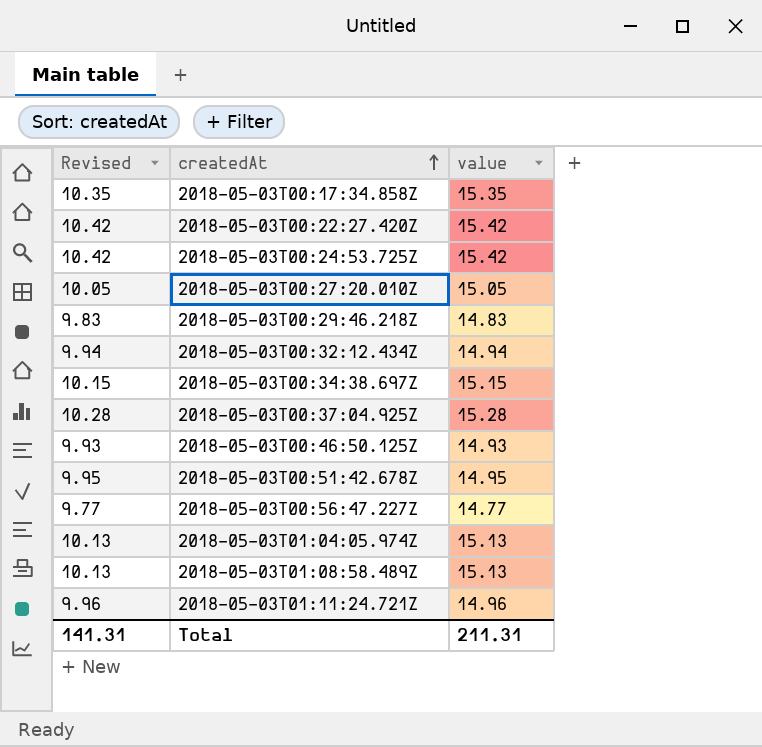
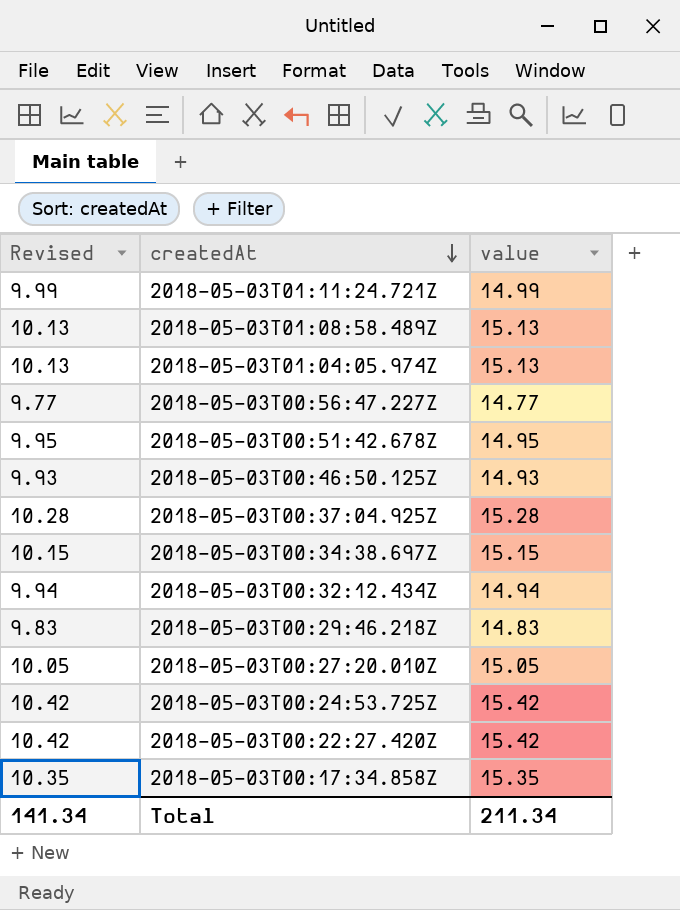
row order: createdAt ascending -> createdAt descending
2018-05-03T01:11:24.721Z | Revised: 9.96 -> 9.99
2018-05-03T01:11:24.721Z | value: 14.96 -> 14.99
Total | Revised: 141.31 -> 141.34
Total | value: 211.31 -> 211.34

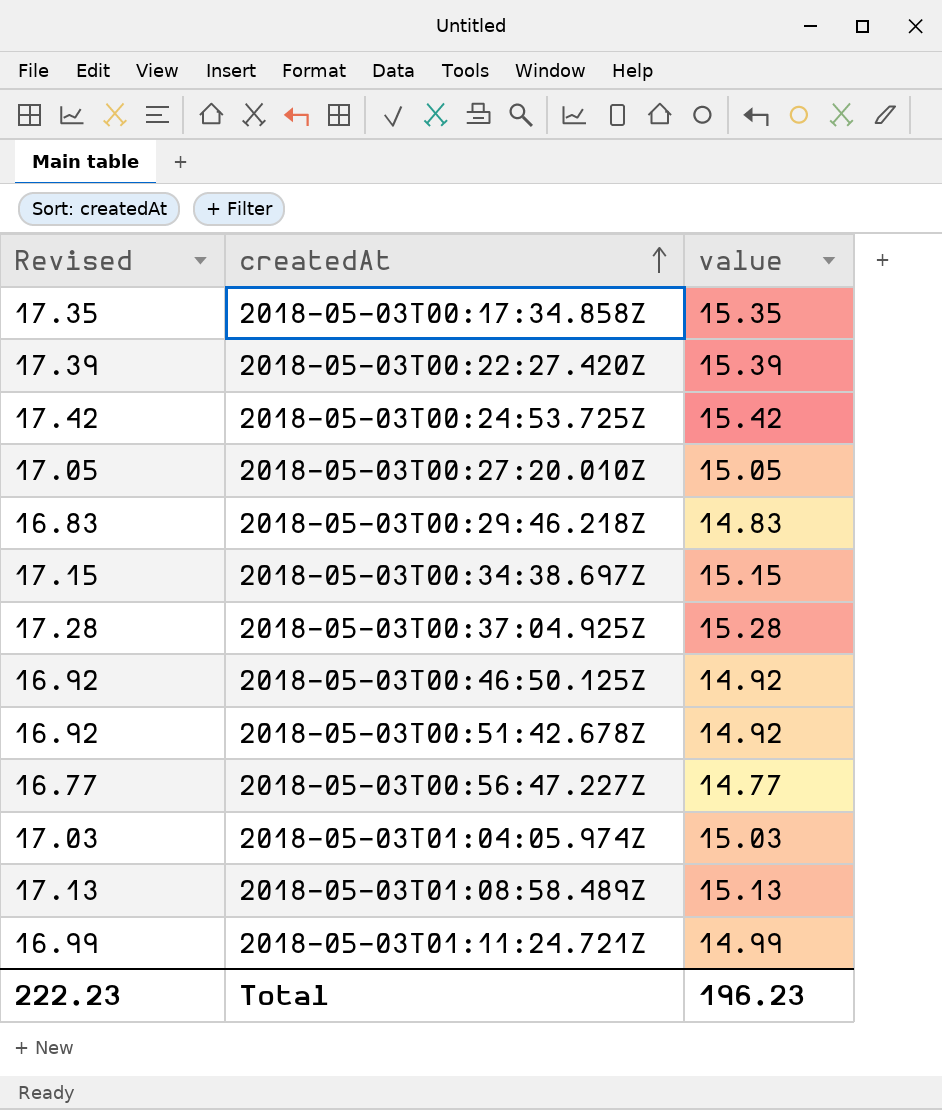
row order: createdAt descending -> createdAt ascending
column Revised | formula: [value] - 5 -> [value] + 2
row 2018-05-03T00:32:12.434Z: 9.94 | 14.94 -> none
2018-05-03T00:22:27.420Z | value: 15.42 -> 15.39
2018-05-03T00:46:50.125Z | value: 14.93 -> 14.92
2018-05-03T00:51:42.678Z | value: 14.95 -> 14.92
2018-05-03T01:04:05.974Z | value: 15.13 -> 15.03
Total | Revised: 141.34 -> 222.23
Total | value: 211.34 -> 196.23

